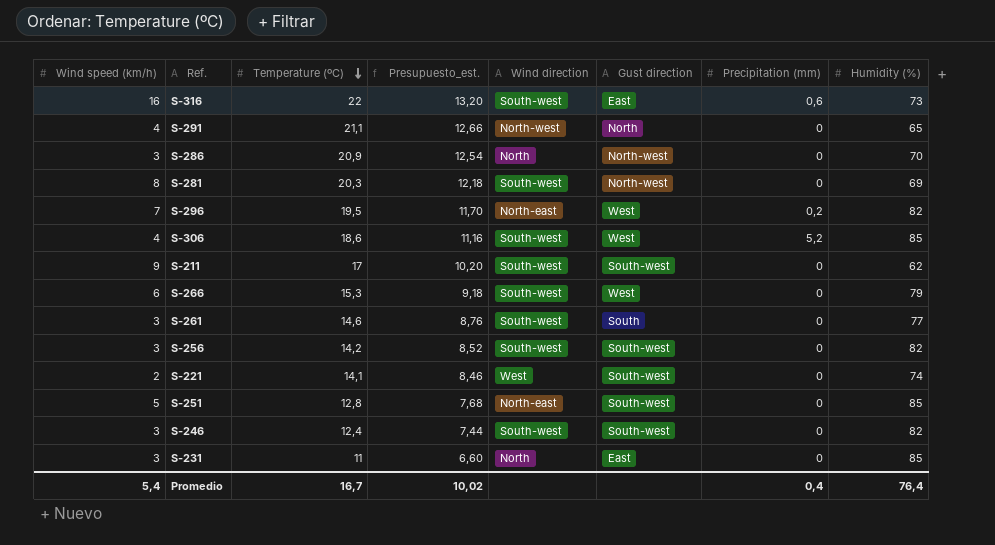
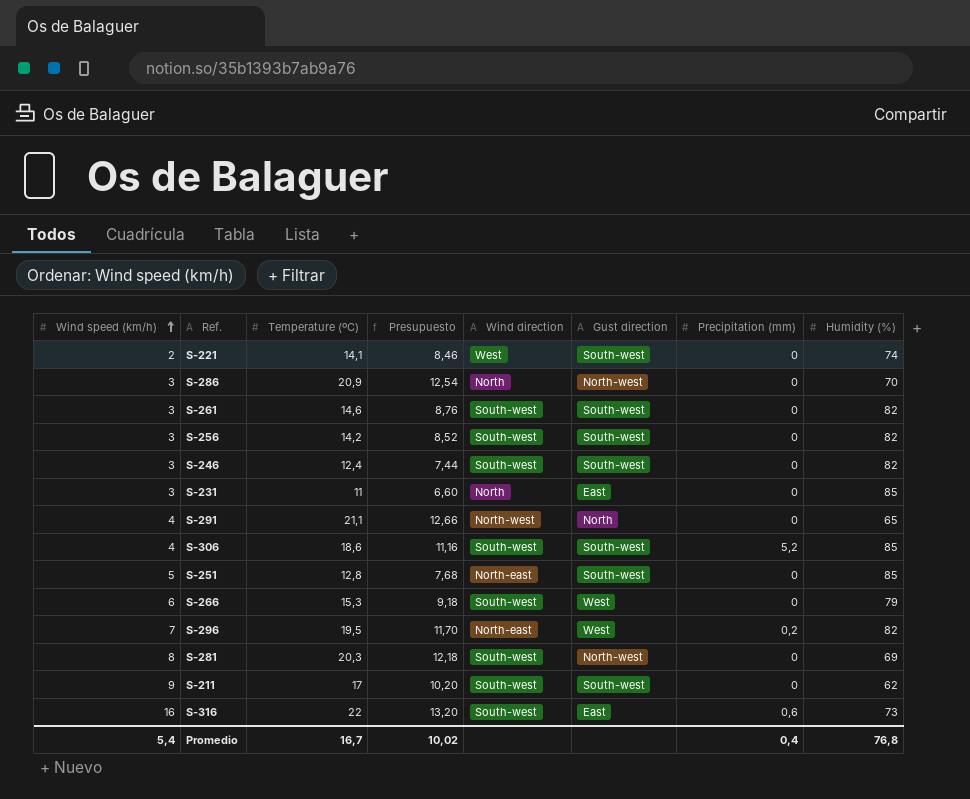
row order: Temperature (ºC) descending -> Wind speed (km/h) ascending
column name: Presupuesto_est. -> Presupuesto
S-261 | Gust direction: South -> South-west
S-261 | Humidity (%): 77 -> 82
S-306 | Gust direction: West -> South-west
Promedio | Humidity (%): 76,4 -> 76,8

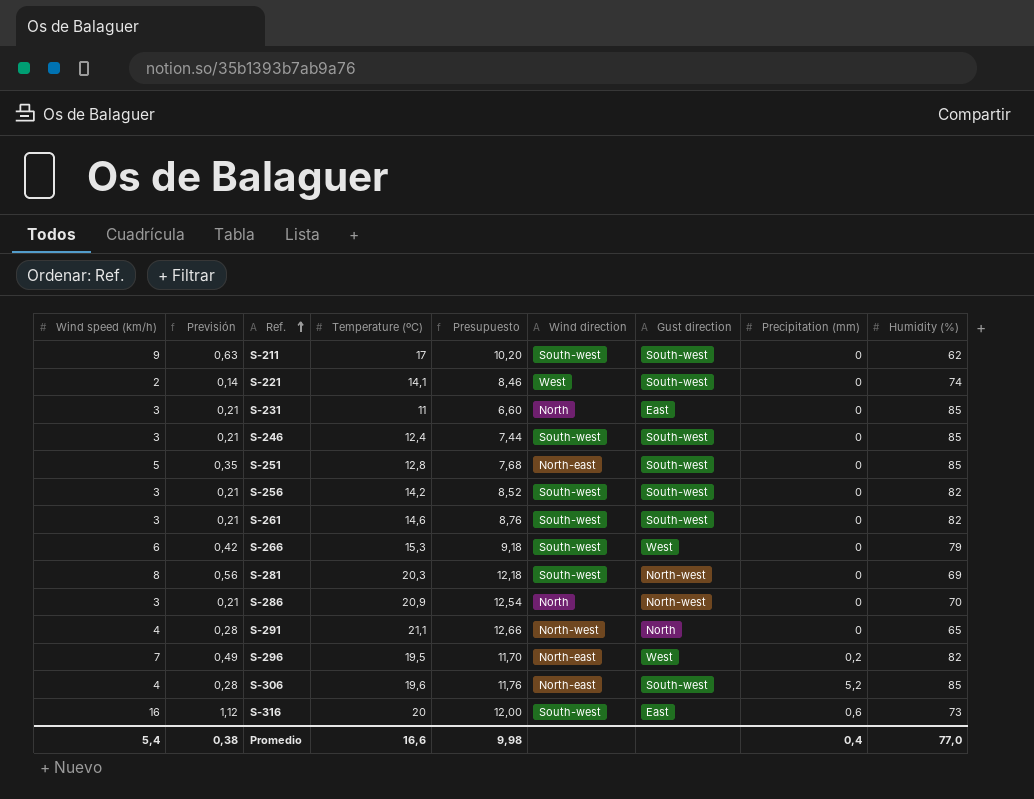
row order: Wind speed (km/h) ascending -> Ref. ascending
column Previsión | formula: none -> [Wind speed (km/h)] * 0,07
S-246 | Humidity (%): 82 -> 85
S-306 | Temperature (ºC): 18,6 -> 19,6
S-306 | Presupuesto: 11,16 -> 11,76
S-306 | Wind direction: South-west -> North-east
S-316 | Temperature (ºC): 22 -> 20
S-316 | Presupuesto: 13,20 -> 12,00
Promedio | Temperature (ºC): 16,7 -> 16,6
Promedio | Presupuesto: 10,02 -> 9,98
Promedio | Humidity (%): 76,8 -> 77,0

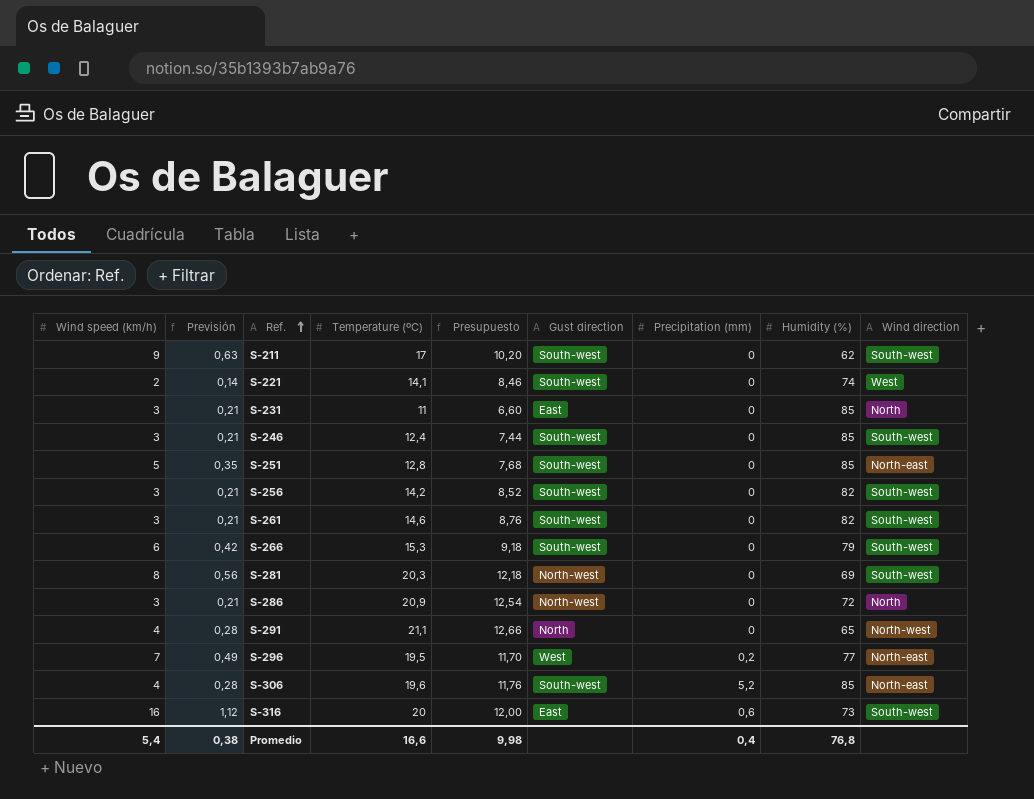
column Wind direction | position: 6 -> 9
S-266 | Gust direction: West -> South-west
S-286 | Humidity (%): 70 -> 72
S-296 | Humidity (%): 82 -> 77
Promedio | Humidity (%): 77,0 -> 76,8

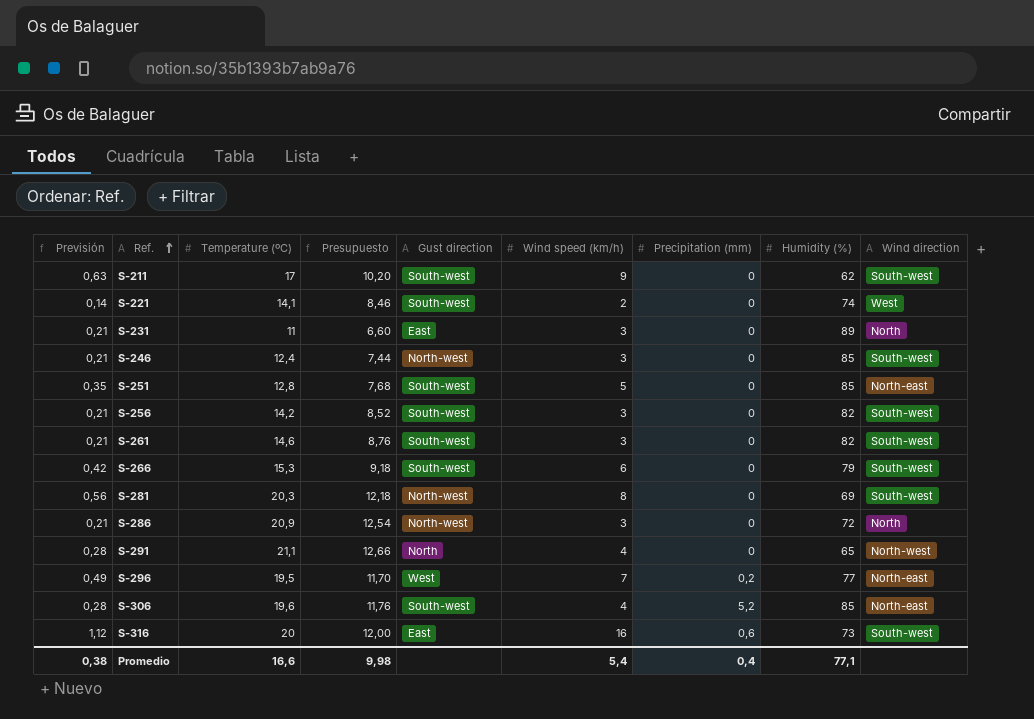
column Wind speed (km/h) | position: 1 -> 6
S-231 | Humidity (%): 85 -> 89
S-246 | Gust direction: South-west -> North-west
Promedio | Humidity (%): 76,8 -> 77,1

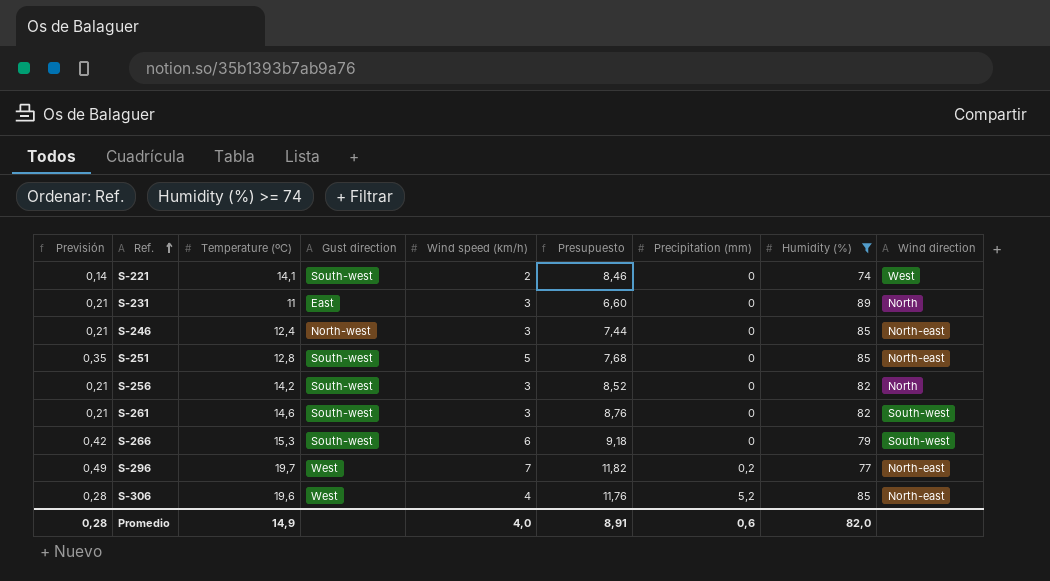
filter: none -> Humidity (%) >= 74
column Presupuesto | position: 4 -> 6
S-246 | Wind direction: South-west -> North-east
S-256 | Wind direction: South-west -> North
S-296 | Temperature (ºC): 19,5 -> 19,7
S-296 | Presupuesto: 11,70 -> 11,82
S-306 | Gust direction: South-west -> West
Promedio | Previsión: 0,38 -> 0,28
Promedio | Temperature (ºC): 16,6 -> 14,9
Promedio | Wind speed (km/h): 5,4 -> 4,0
Promedio | Presupuesto: 9,98 -> 8,91
Promedio | Precipitation (mm): 0,4 -> 0,6
Promedio | Humidity (%): 77,1 -> 82,0

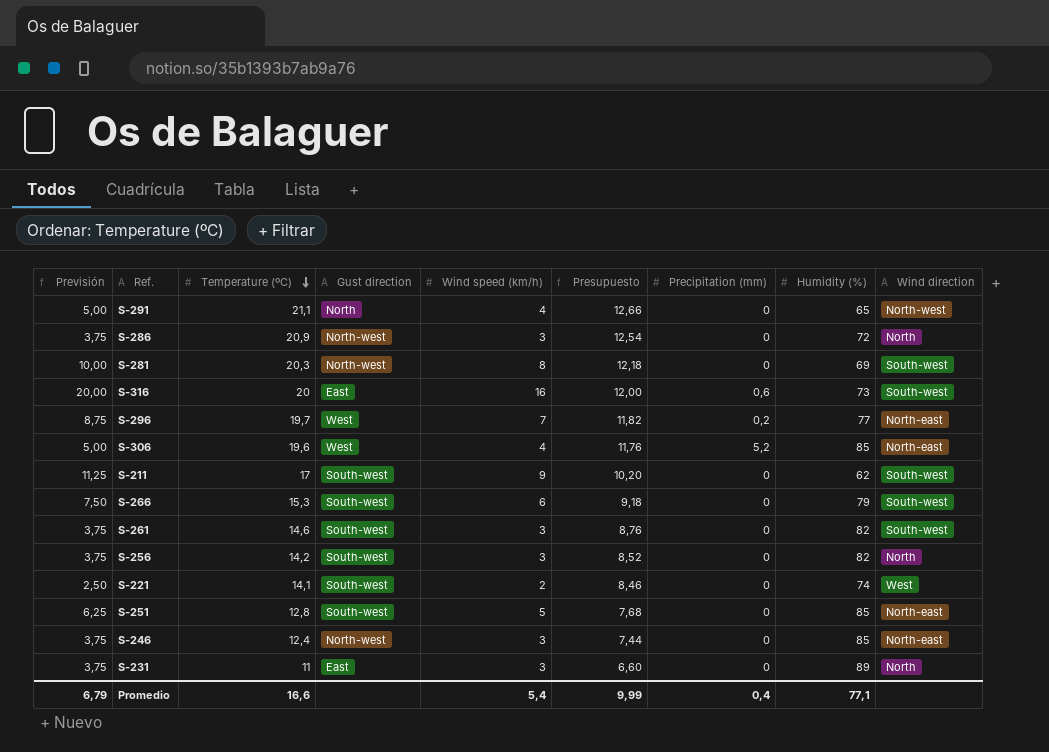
filter: Humidity (%) >= 74 -> none
row order: Ref. ascending -> Temperature (ºC) descending
column Previsión | formula: [Wind speed (km/h)] * 0,07 -> [Wind speed (km/h)] * 1,25
Promedio | Previsión: 0,28 -> 6,79
Promedio | Temperature (ºC): 14,9 -> 16,6
Promedio | Wind speed (km/h): 4,0 -> 5,4
Promedio | Presupuesto: 8,91 -> 9,99
Promedio | Precipitation (mm): 0,6 -> 0,4
Promedio | Humidity (%): 82,0 -> 77,1

